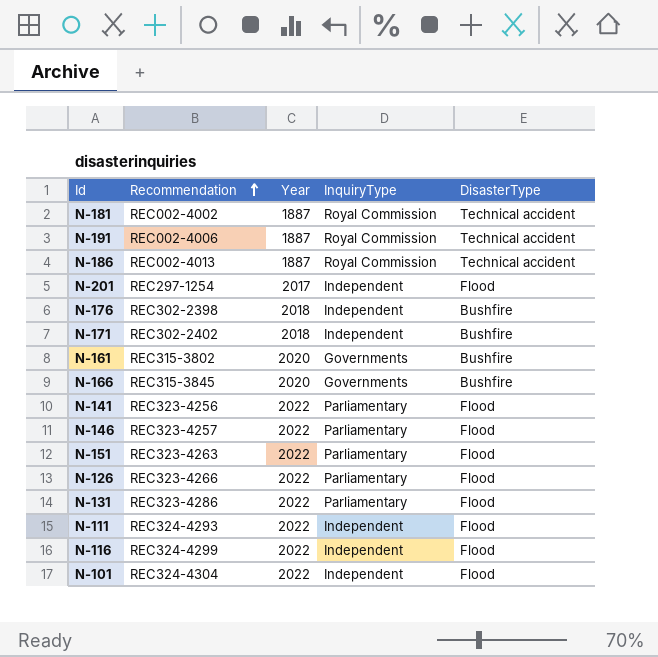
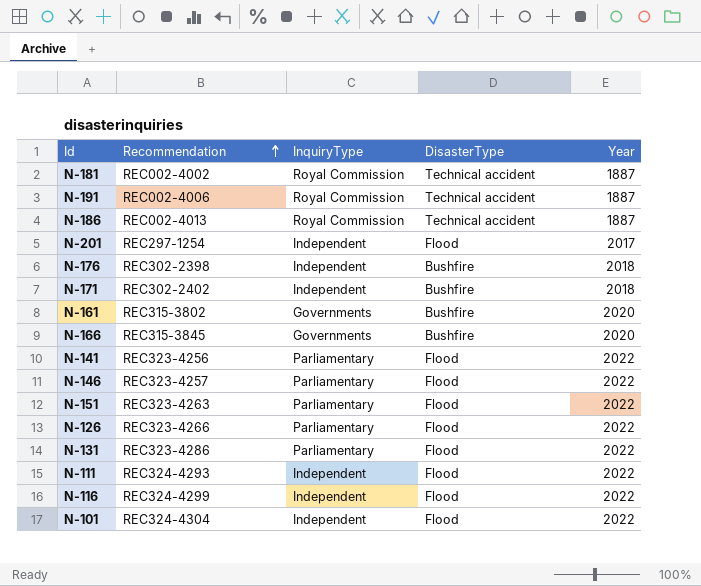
column Year | position: 3 -> 5

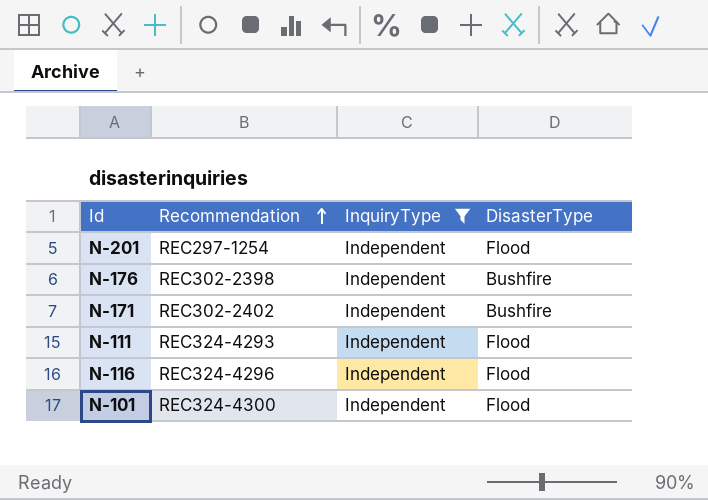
filter: none -> InquiryType = Independent
column Year | position: 5 -> none
N-116 | Recommendation: REC324-4299 -> REC324-4296
N-101 | Recommendation: REC324-4304 -> REC324-4300

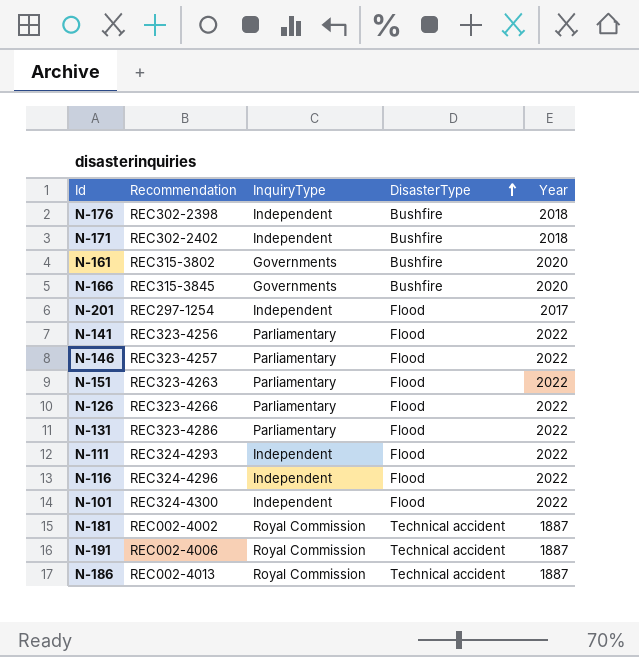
filter: InquiryType = Independent -> none
row order: Recommendation ascending -> DisasterType ascending
column Year | position: none -> 5

